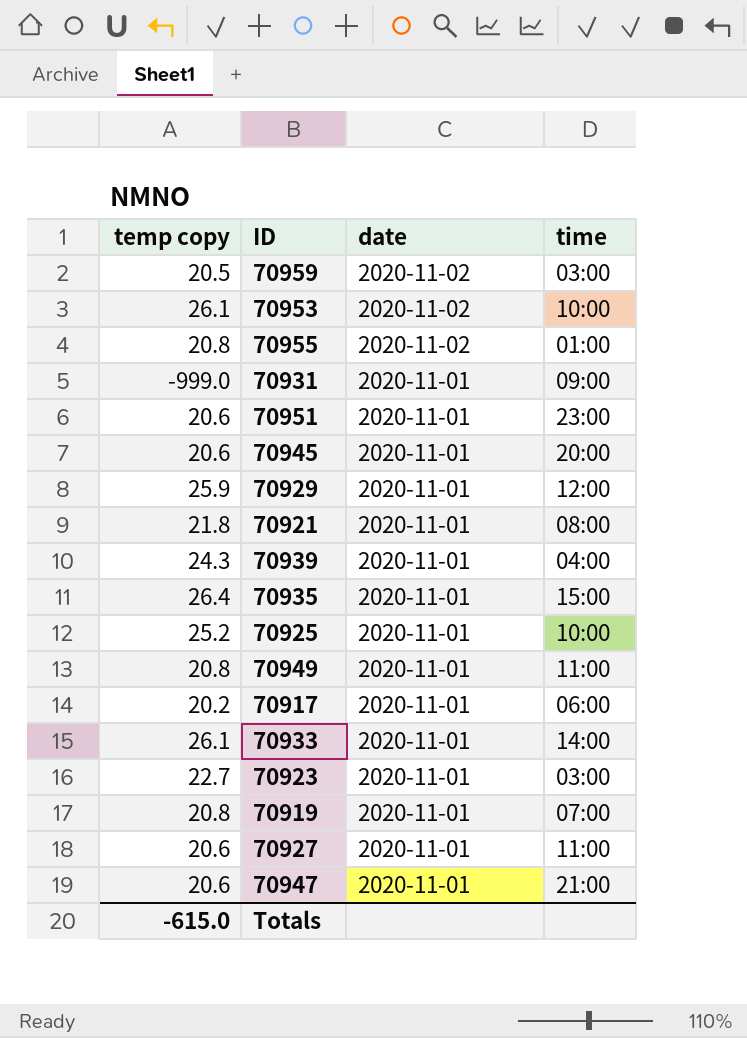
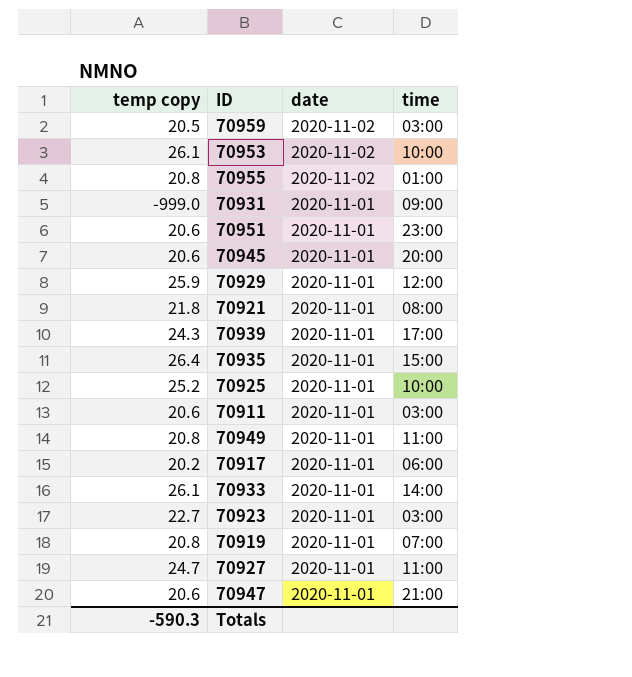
70939 | time: 04:00 -> 17:00
row 70911: none -> 20.6 | 2020-11-01 | 03:00
70927 | temp copy: 20.6 -> 24.7
Totals | temp copy: -615.0 -> -590.3

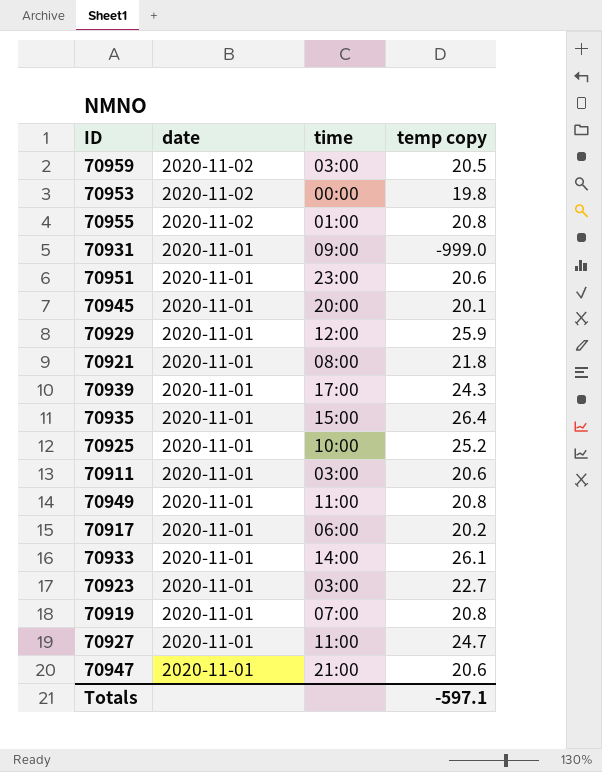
column temp copy | position: 1 -> 4
70953 | time: 10:00 -> 00:00
70953 | temp copy: 26.1 -> 19.8
70945 | temp copy: 20.6 -> 20.1
Totals | temp copy: -590.3 -> -597.1

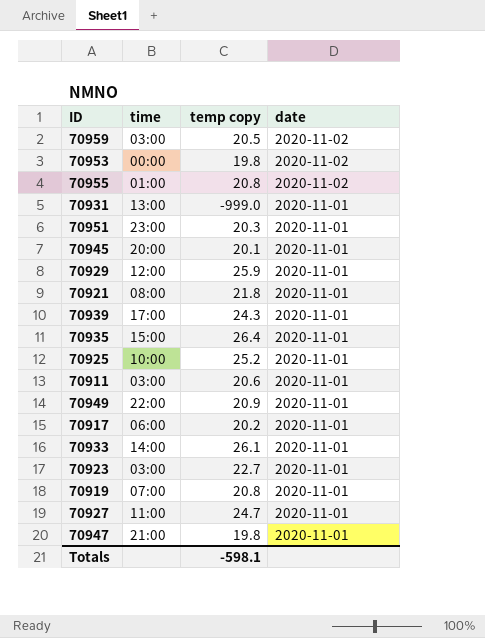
column date | position: 2 -> 4
70931 | time: 09:00 -> 13:00
70951 | temp copy: 20.6 -> 20.3
70949 | time: 11:00 -> 22:00
70949 | temp copy: 20.8 -> 20.9
70947 | temp copy: 20.6 -> 19.8
Totals | temp copy: -597.1 -> -598.1

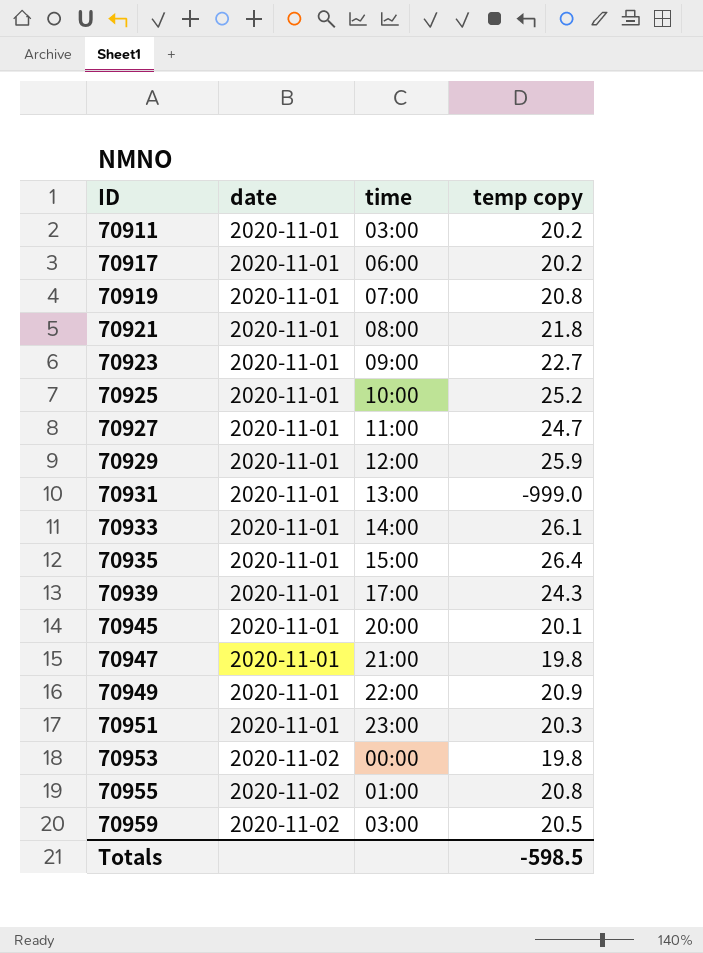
row order: date descending -> ID ascending
column date | position: 4 -> 2
70911 | temp copy: 20.6 -> 20.2
70923 | time: 03:00 -> 09:00
Totals | temp copy: -598.1 -> -598.5

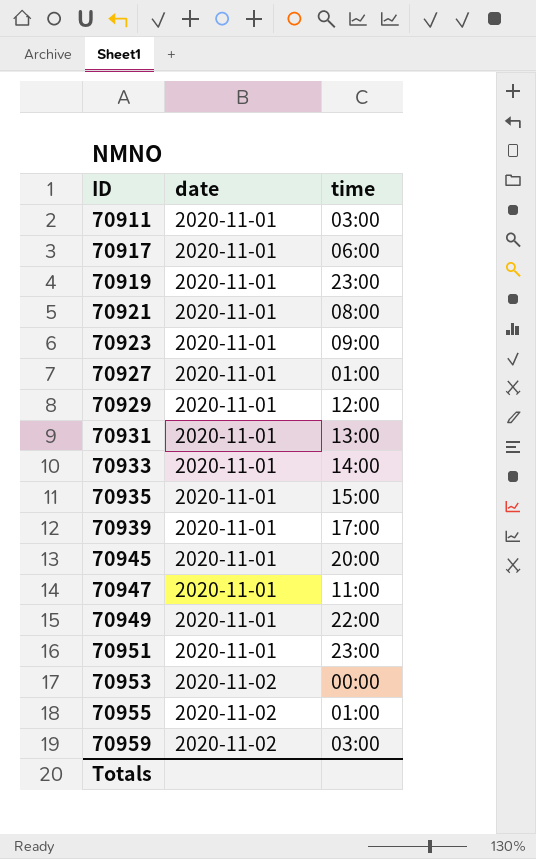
column temp copy | position: 4 -> none
row 70925: 2020-11-01 | 10:00 | 25.2 -> none
70919 | time: 07:00 -> 23:00
70927 | time: 11:00 -> 01:00
70947 | time: 21:00 -> 11:00

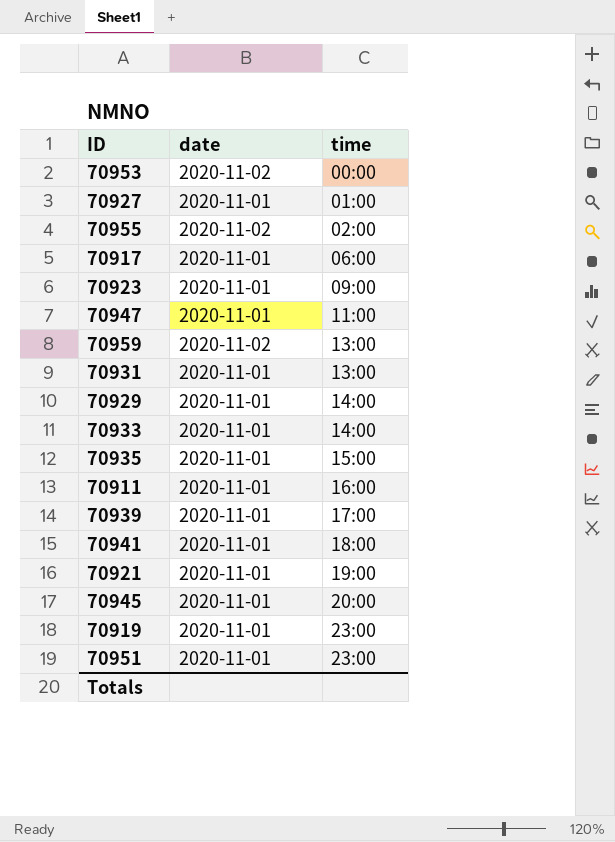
row order: ID ascending -> time ascending
row 70949: 2020-11-01 | 22:00 -> none
70955 | time: 01:00 -> 02:00
70959 | time: 03:00 -> 13:00
70929 | time: 12:00 -> 14:00
70911 | time: 03:00 -> 16:00
row 70941: none -> 2020-11-01 | 18:00
70921 | time: 08:00 -> 19:00

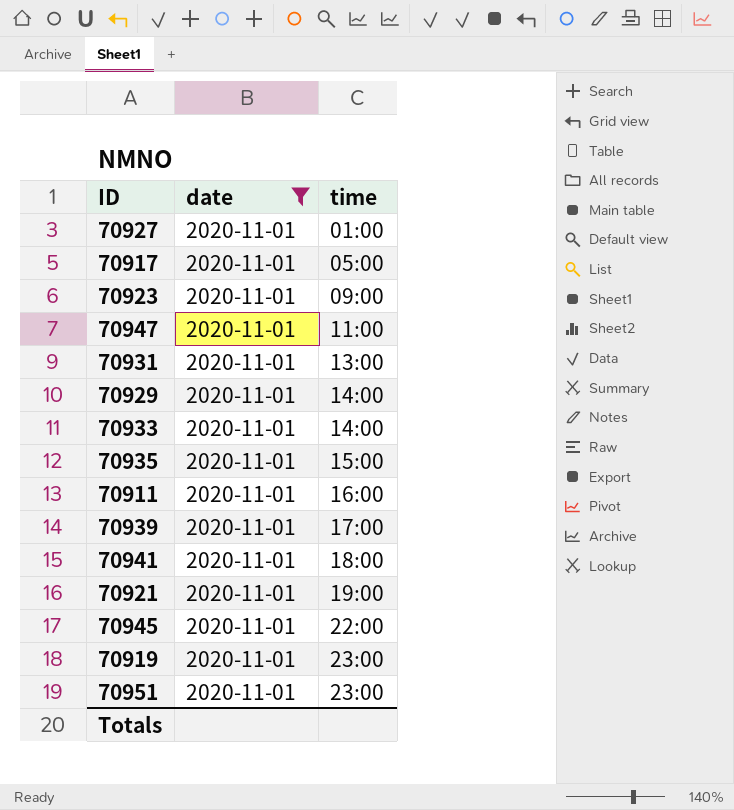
filter: none -> date = 2020-11-01
70917 | time: 06:00 -> 05:00
70945 | time: 20:00 -> 22:00

